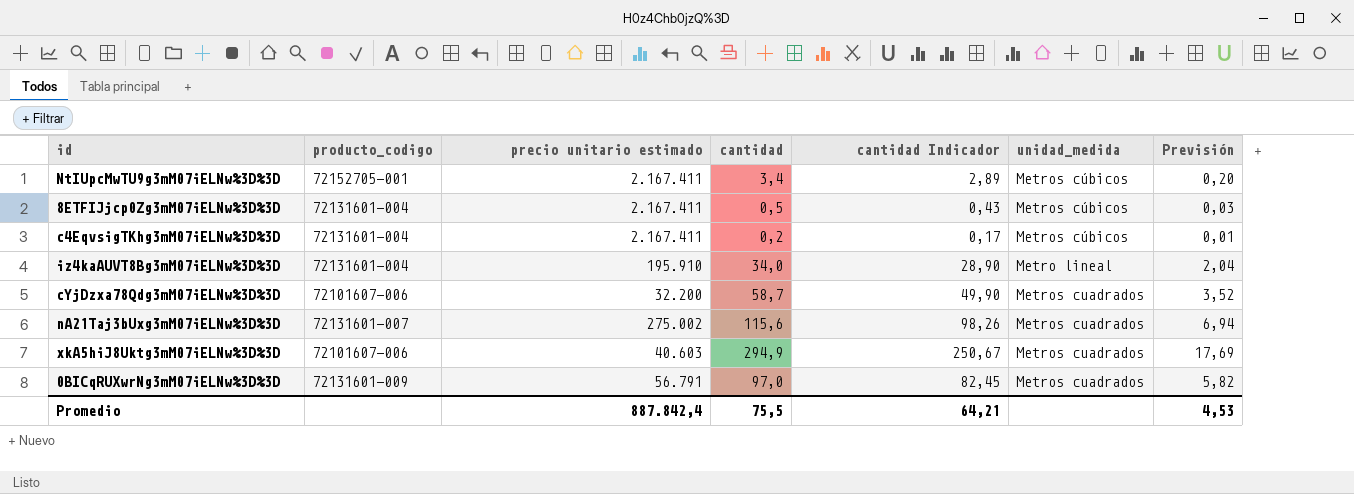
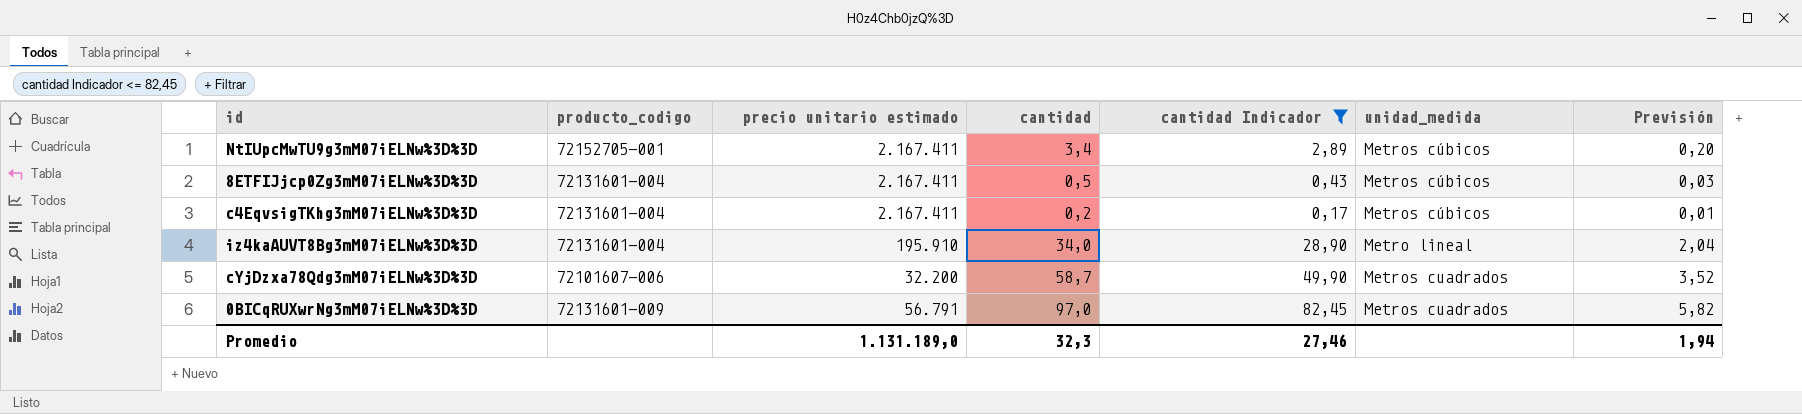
filter: none -> cantidad Indicador <= 82,45
Promedio | precio unitario estimado: 887.842,4 -> 1.131.189,0
Promedio | cantidad: 75,5 -> 32,3
Promedio | cantidad Indicador: 64,21 -> 27,46
Promedio | Previsión: 4,53 -> 1,94

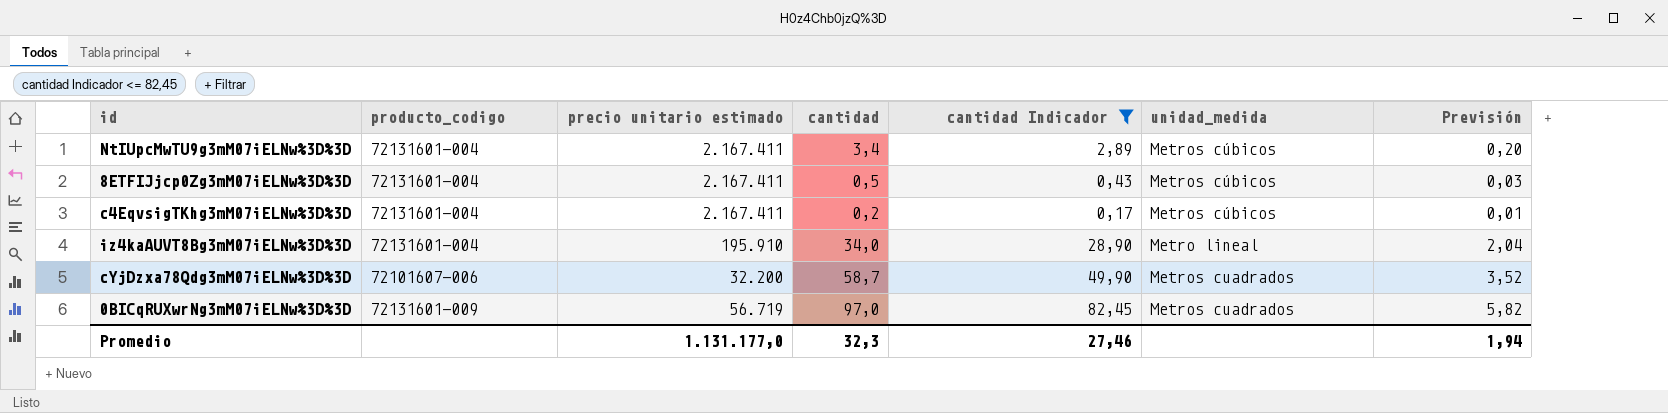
NtIUpcMwTU9g3mM07iELNw%3D%3D | producto_codigo: 72152705-001 -> 72131601-004
0BICqRUXwrNg3mM07iELNw%3D%3D | precio unitario estimado: 56.791 -> 56.719
Promedio | precio unitario estimado: 1.131.189,0 -> 1.131.177,0

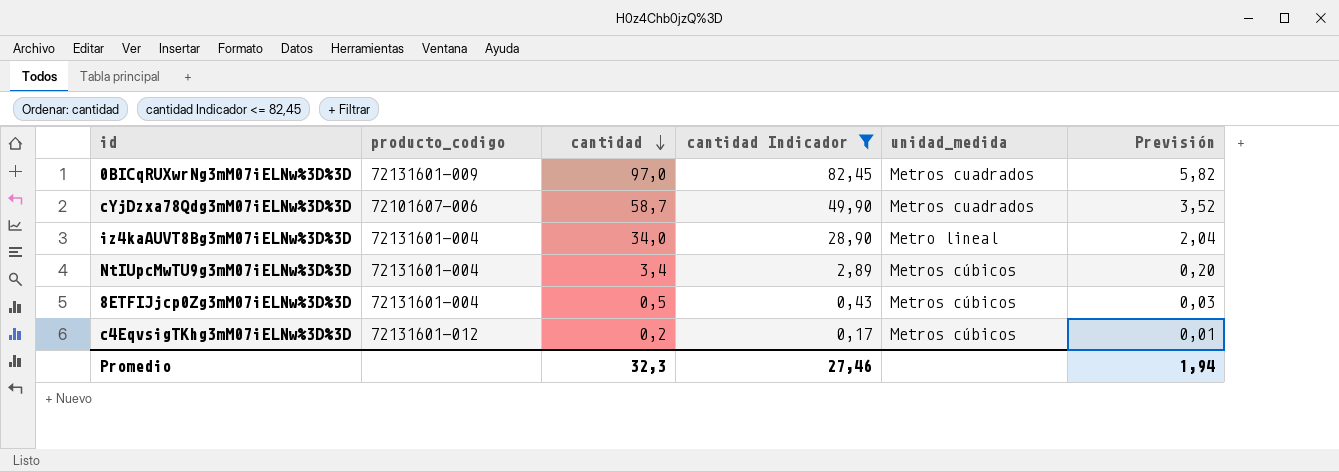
row order: none -> cantidad descending
column precio unitario estimado | position: 3 -> none
c4EqvsigTKhg3mM07iELNw%3D%3D | producto_codigo: 72131601-004 -> 72131601-012

